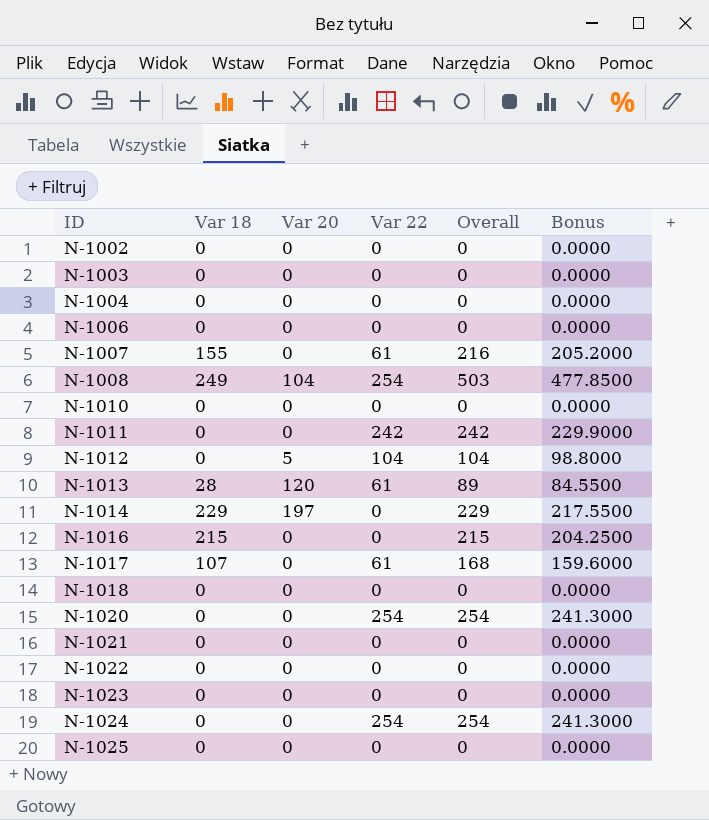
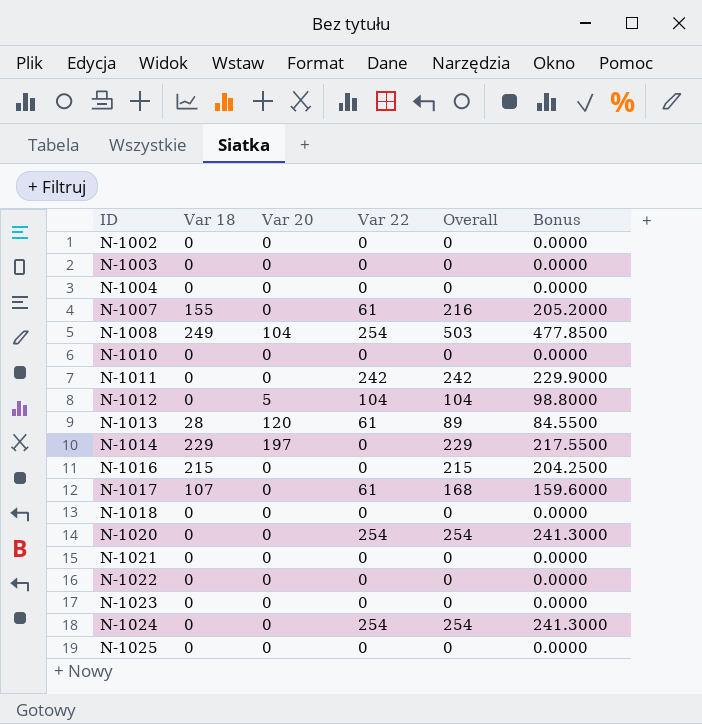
row N-1006: 0 | 0 | 0 | 0 | 0.0000 -> none

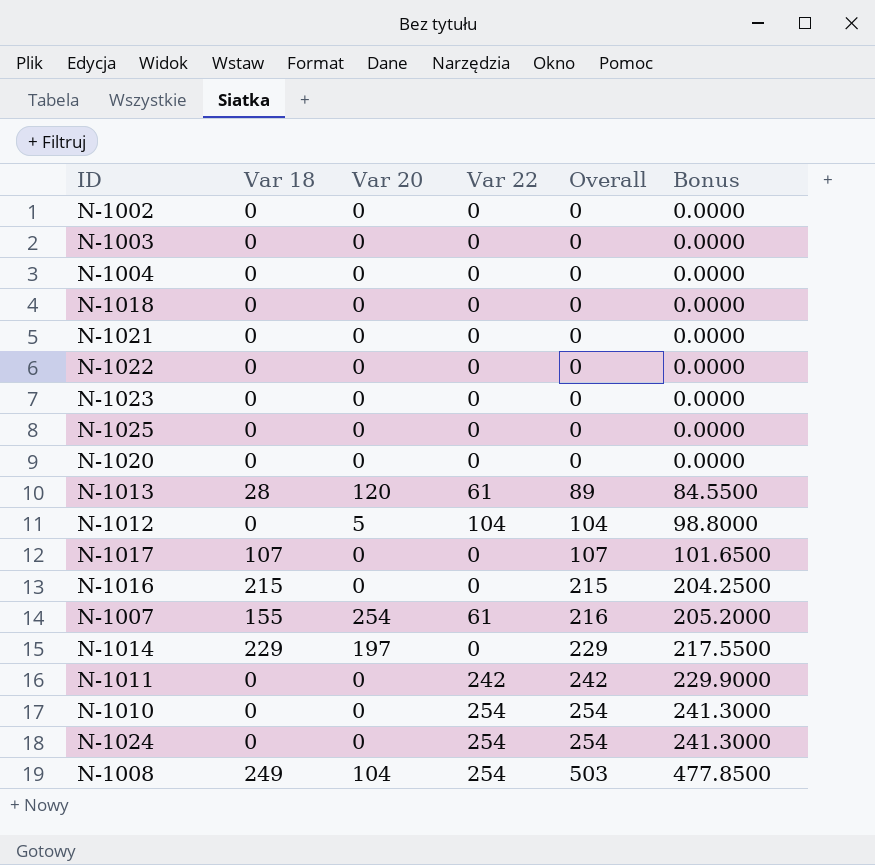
row order: ID ascending -> Overall ascending
N-1020 | Var 22: 254 -> 0
N-1020 | Overall: 254 -> 0
N-1020 | Bonus: 241.3000 -> 0.0000
N-1017 | Var 22: 61 -> 0
N-1017 | Overall: 168 -> 107
N-1017 | Bonus: 159.6000 -> 101.6500
N-1007 | Var 20: 0 -> 254
N-1010 | Var 22: 0 -> 254
N-1010 | Overall: 0 -> 254
N-1010 | Bonus: 0.0000 -> 241.3000

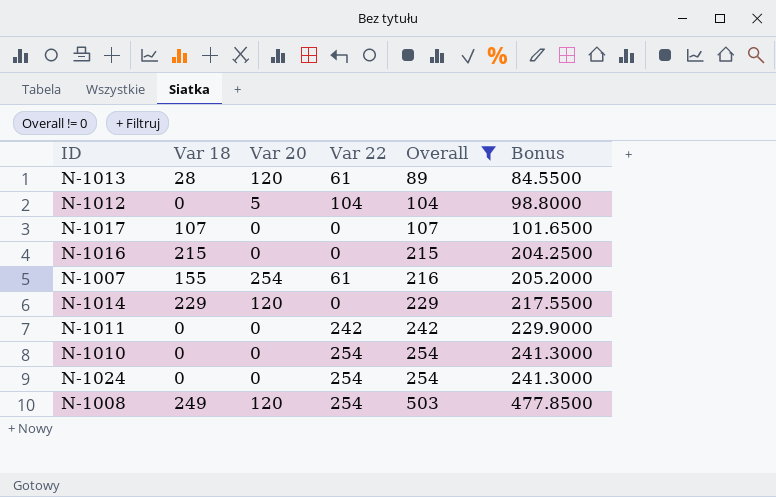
filter: none -> Overall != 0
N-1014 | Var 20: 197 -> 120
N-1008 | Var 20: 104 -> 120

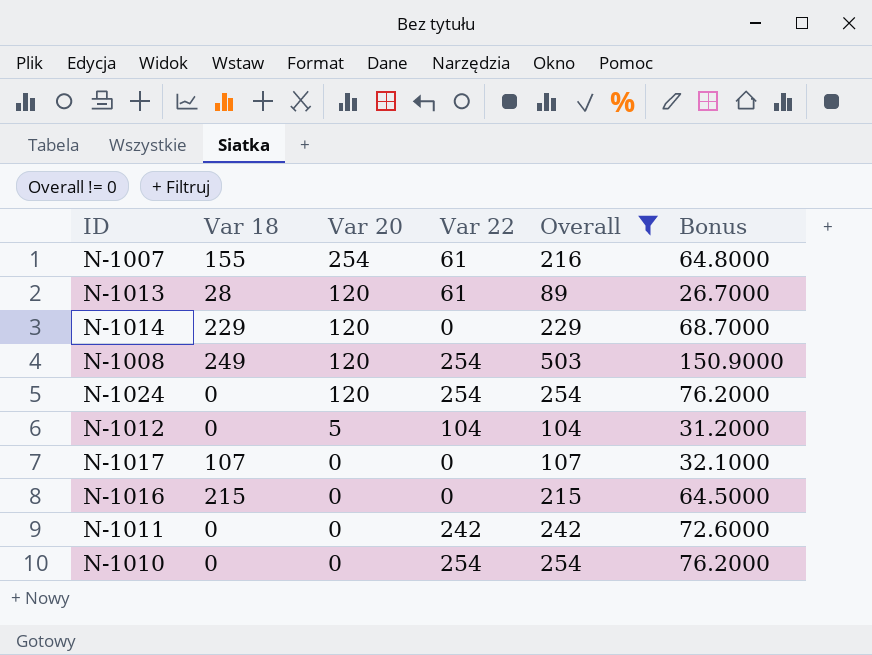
row order: Overall ascending -> Var 20 descending
column Bonus | formula: [Overall] * 0.95 -> [Overall] * 0.3
N-1024 | Var 20: 0 -> 120

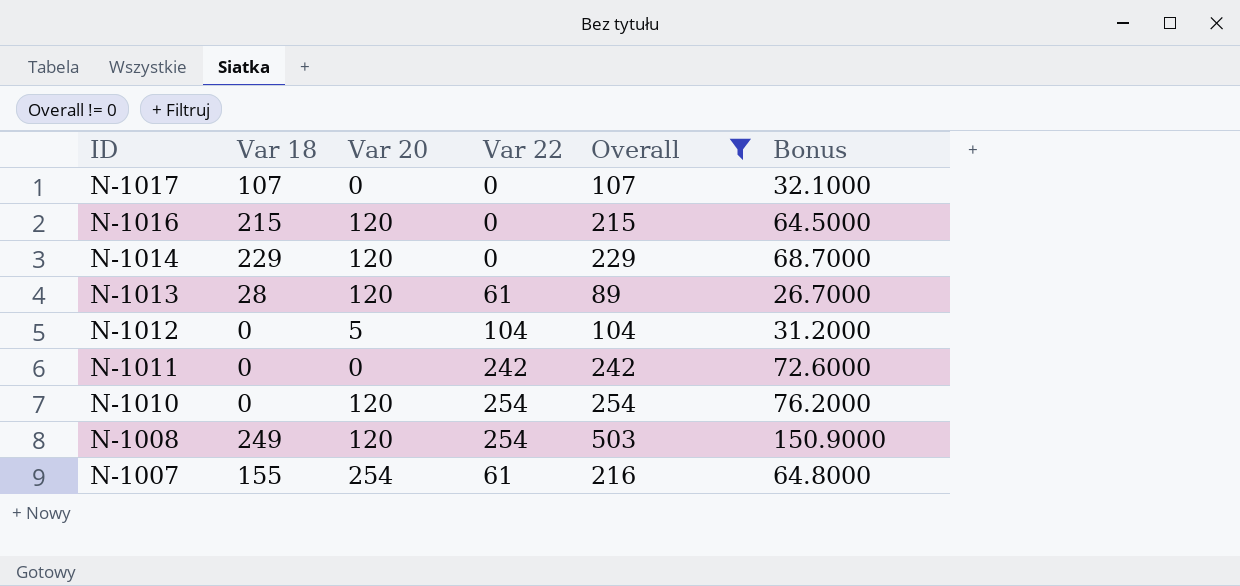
row order: Var 20 descending -> ID descending
row N-1024: 0 | 120 | 254 | 254 | 76.2000 -> none
N-1016 | Var 20: 0 -> 120
N-1010 | Var 20: 0 -> 120

